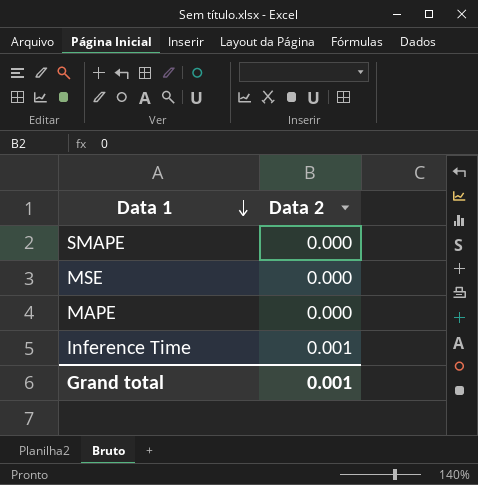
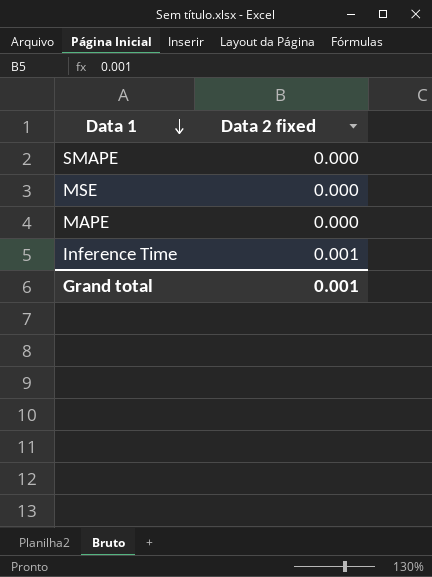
column name: Data 2 -> Data 2 fixed

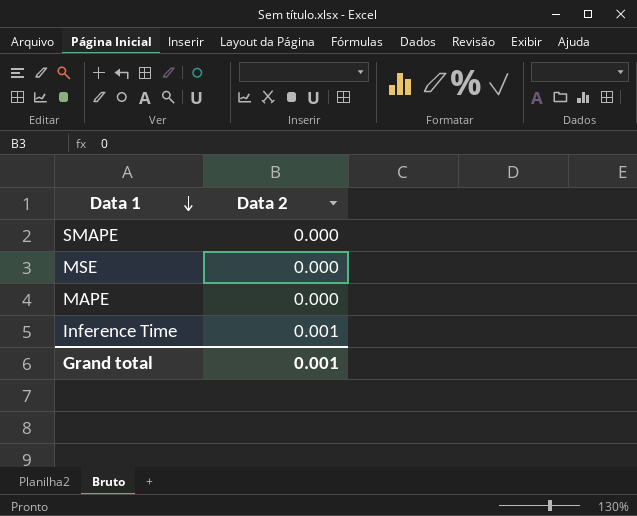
column name: Data 2 fixed -> Data 2

